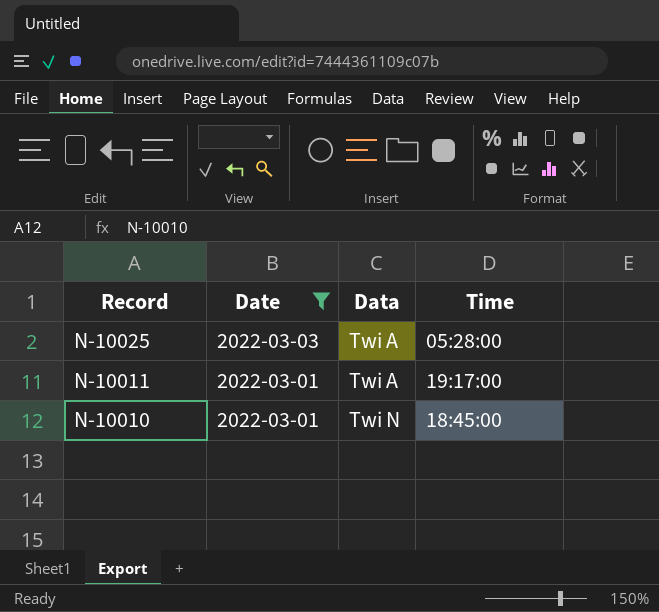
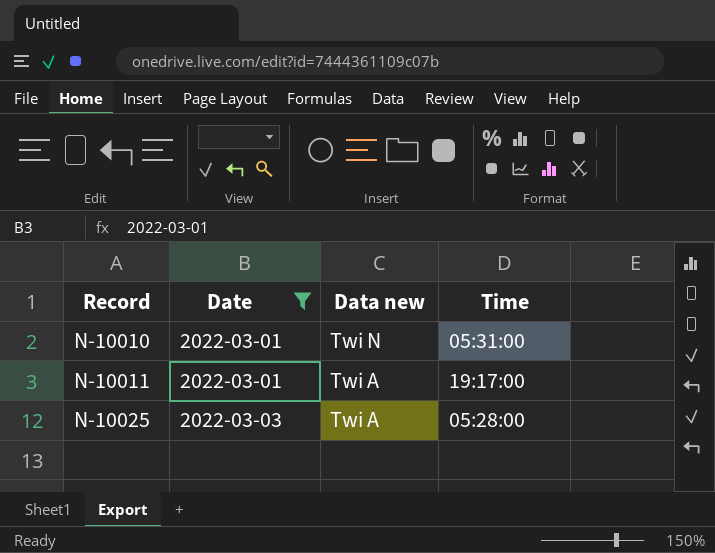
row order: Record descending -> Record ascending
column name: Data -> Data new
N-10010 | Time: 18:45:00 -> 05:31:00

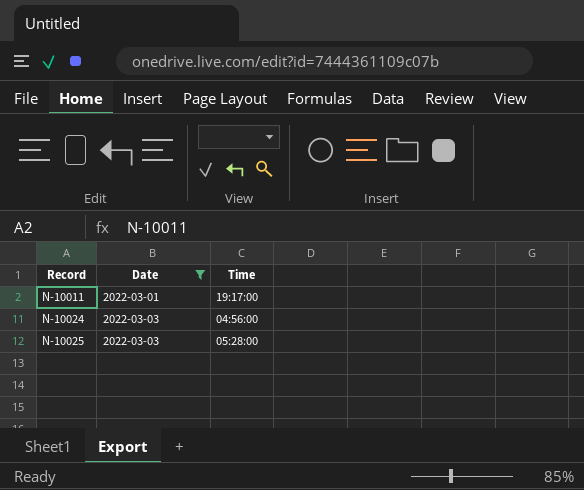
column Data new | position: 3 -> none
row N-10010: 2022-03-01 | Twi N | 05:31:00 -> none
row N-10024: none -> 2022-03-03 | 04:56:00

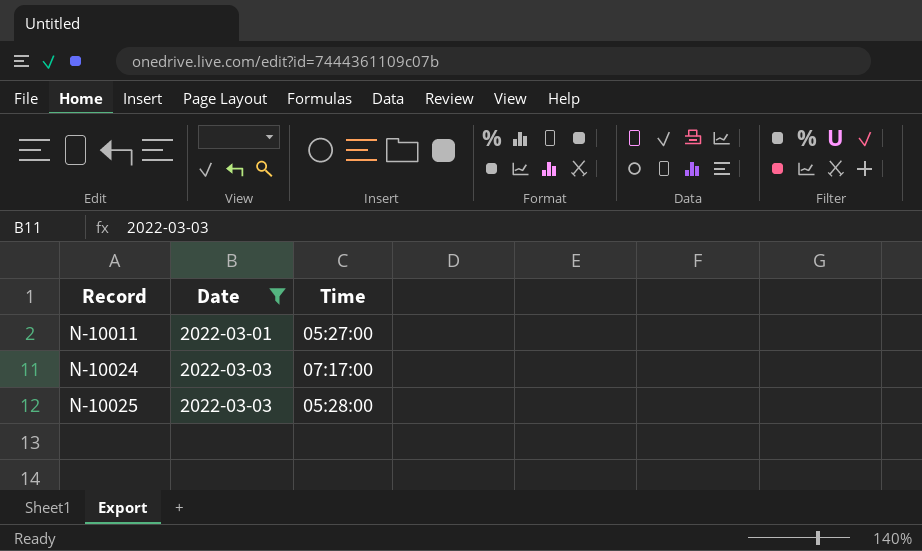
N-10011 | Time: 19:17:00 -> 05:27:00
N-10024 | Time: 04:56:00 -> 07:17:00

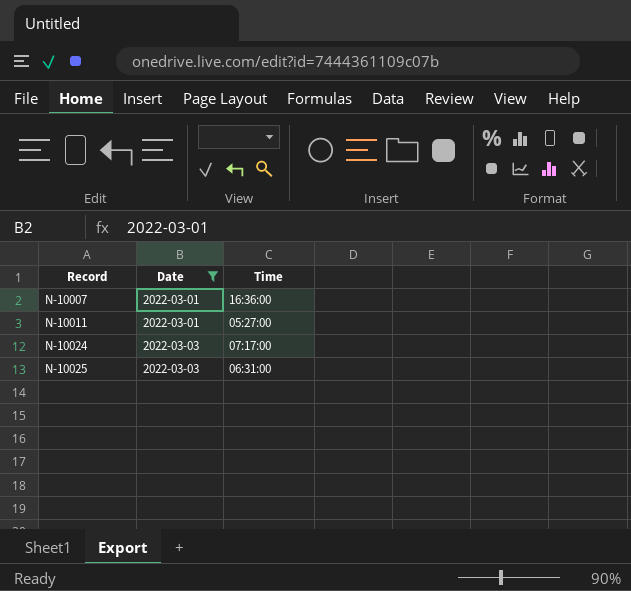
row N-10007: none -> 2022-03-01 | 16:36:00
N-10025 | Time: 05:28:00 -> 06:31:00

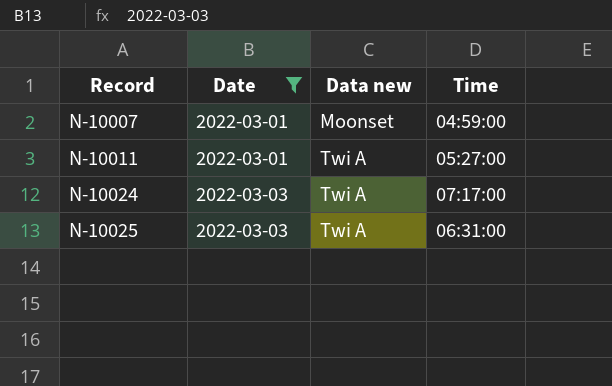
column Data new | position: none -> 3
N-10007 | Time: 16:36:00 -> 04:59:00

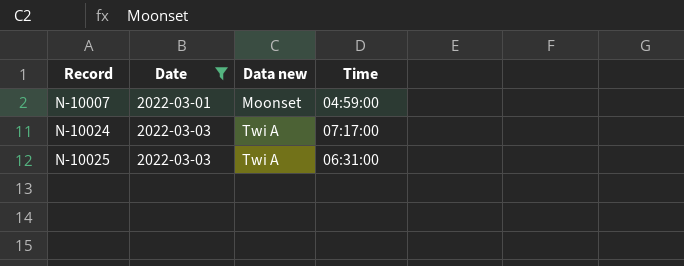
row N-10011: 2022-03-01 | Twi A | 05:27:00 -> none

